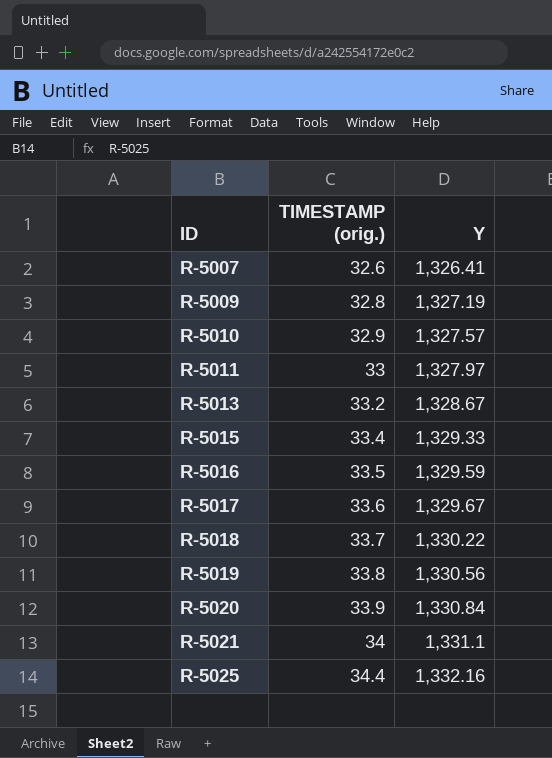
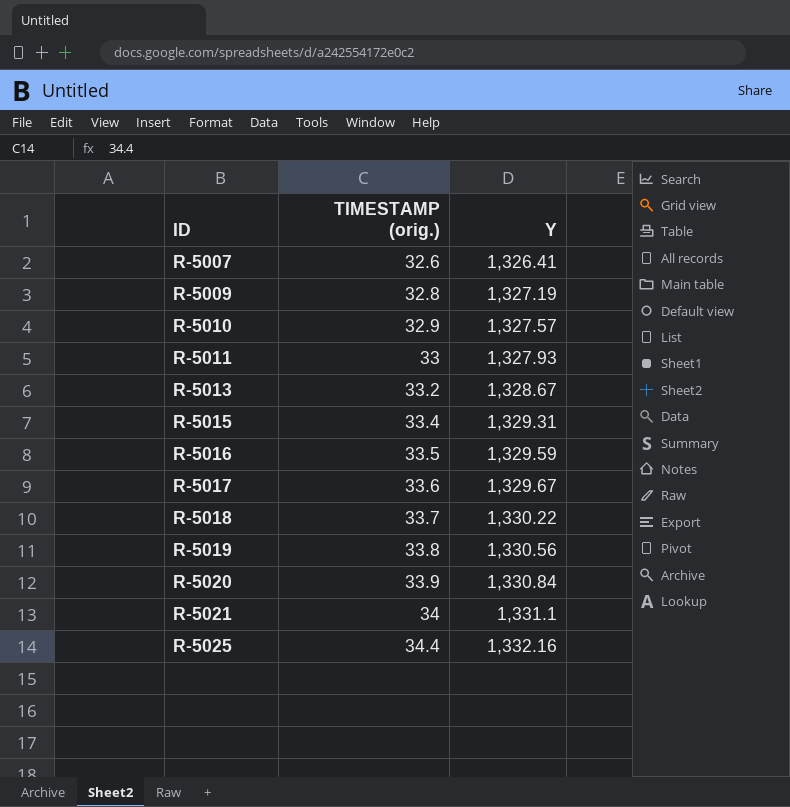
R-5011 | Y: 1,327.97 -> 1,327.93
R-5015 | Y: 1,329.33 -> 1,329.31

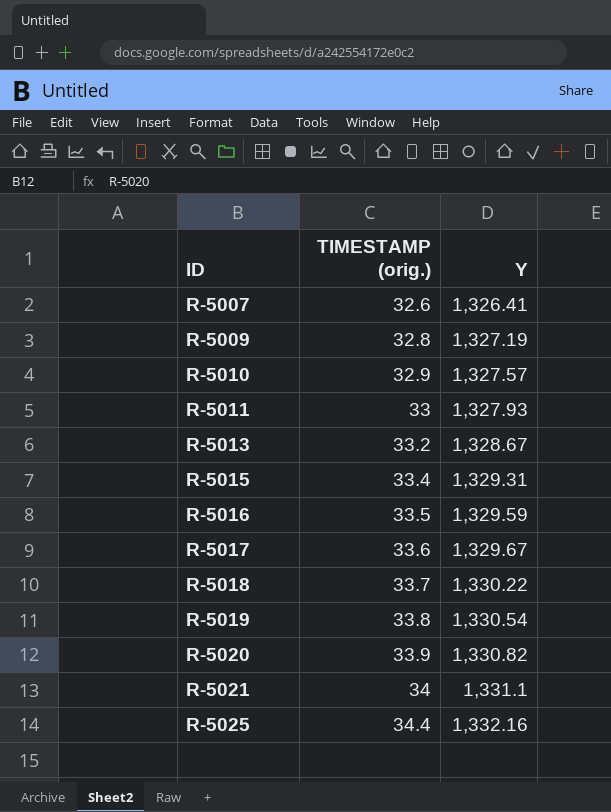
R-5019 | Y: 1,330.56 -> 1,330.54
R-5020 | Y: 1,330.84 -> 1,330.82

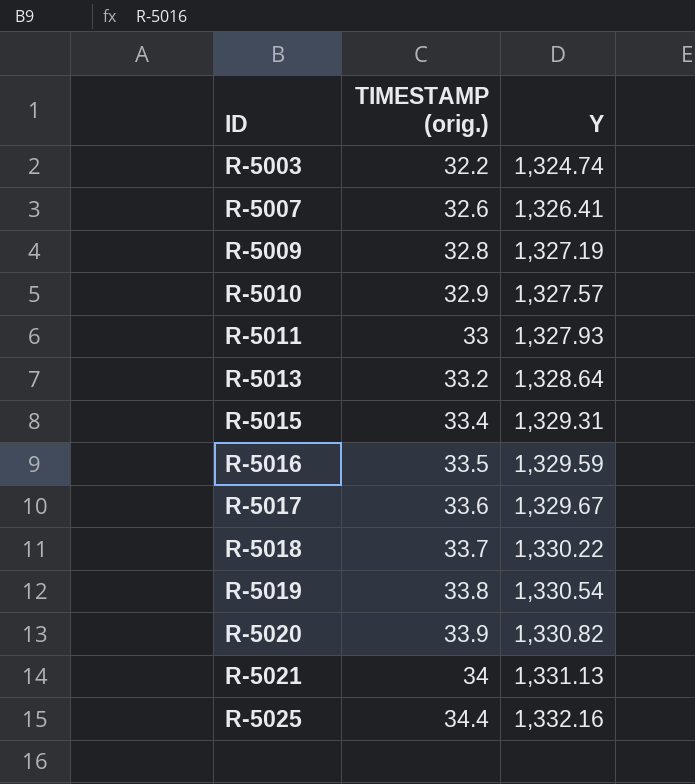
row R-5003: none -> 32.2 | 1,324.74
R-5013 | Y: 1,328.67 -> 1,328.64
R-5021 | Y: 1,331.1 -> 1,331.13

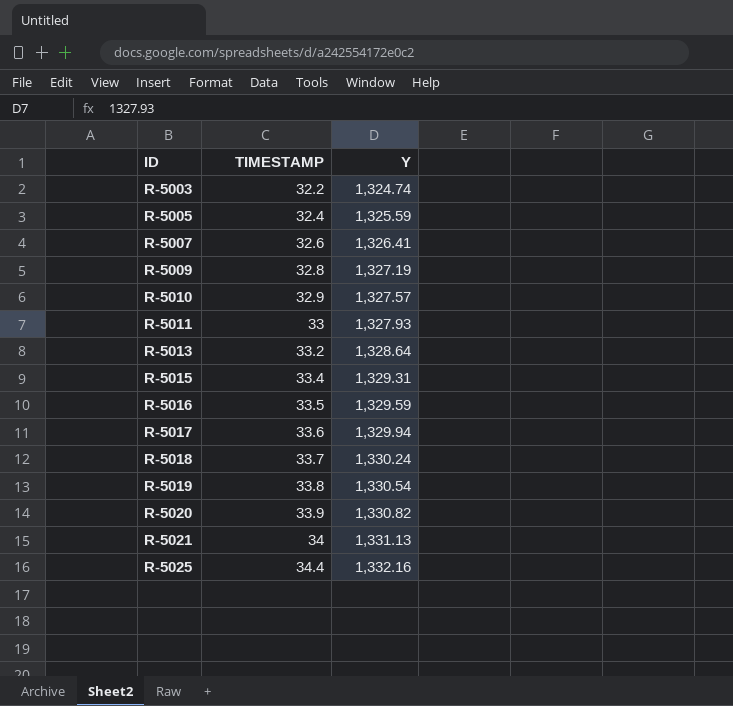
column name: TIMESTAMP (orig.) -> TIMESTAMP
row R-5005: none -> 32.4 | 1,325.59
R-5017 | Y: 1,329.67 -> 1,329.94
R-5018 | Y: 1,330.22 -> 1,330.24

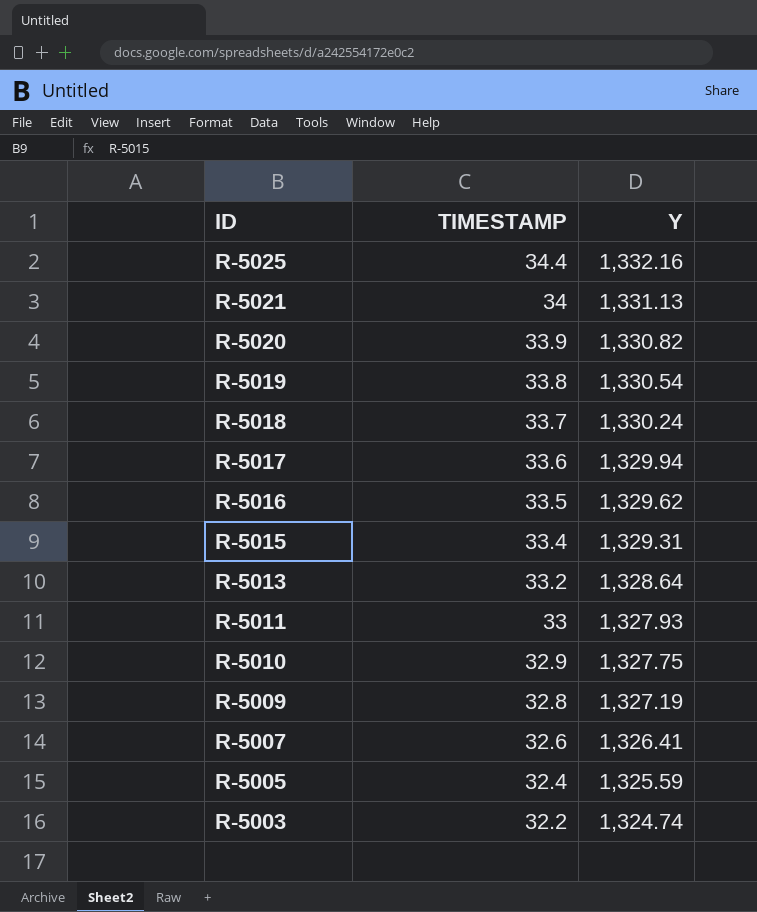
row order: ID ascending -> ID descending
R-5016 | Y: 1,329.59 -> 1,329.62
R-5010 | Y: 1,327.57 -> 1,327.75

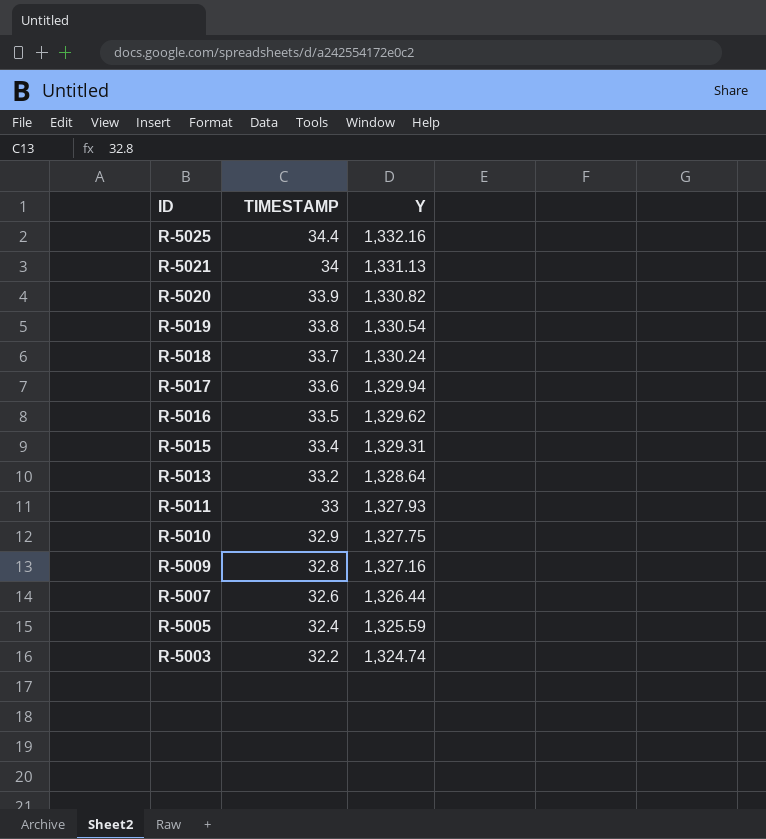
R-5009 | Y: 1,327.19 -> 1,327.16
R-5007 | Y: 1,326.41 -> 1,326.44

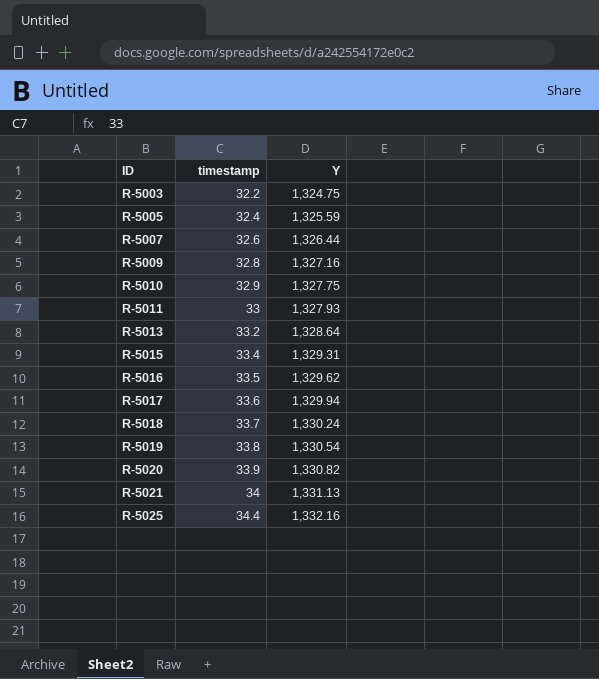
row order: ID descending -> ID ascending
column name: TIMESTAMP -> timestamp
R-5003 | Y: 1,324.74 -> 1,324.75

